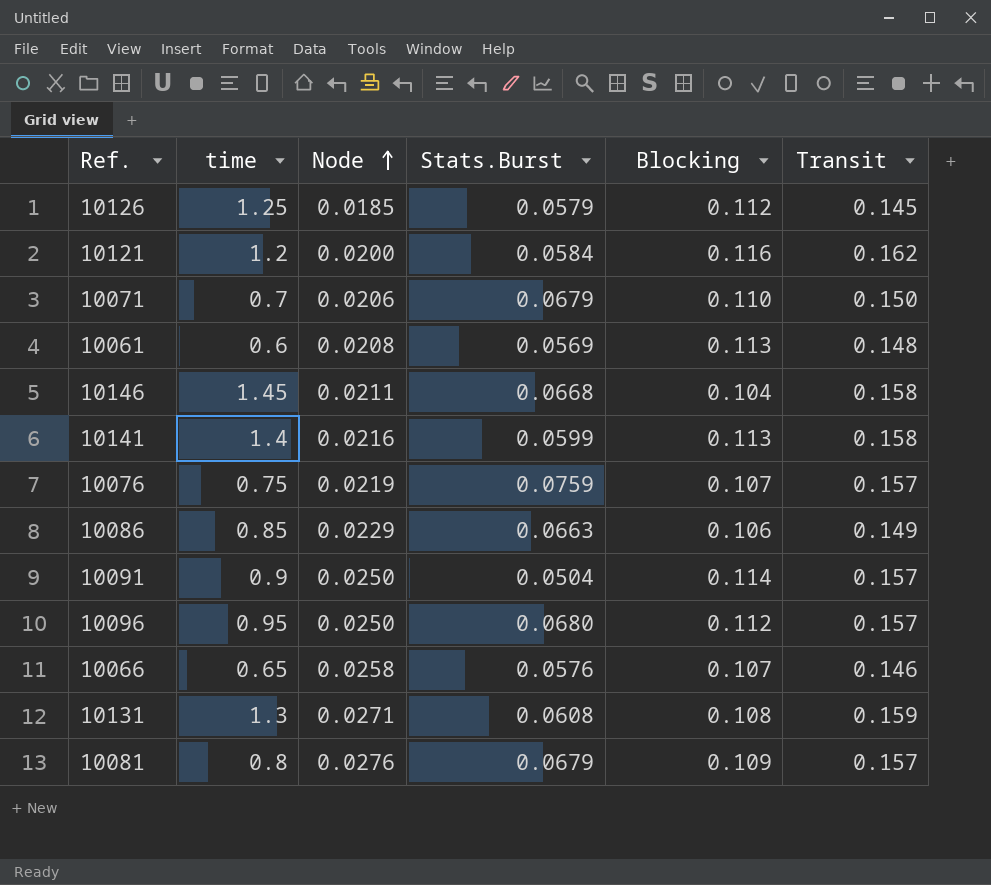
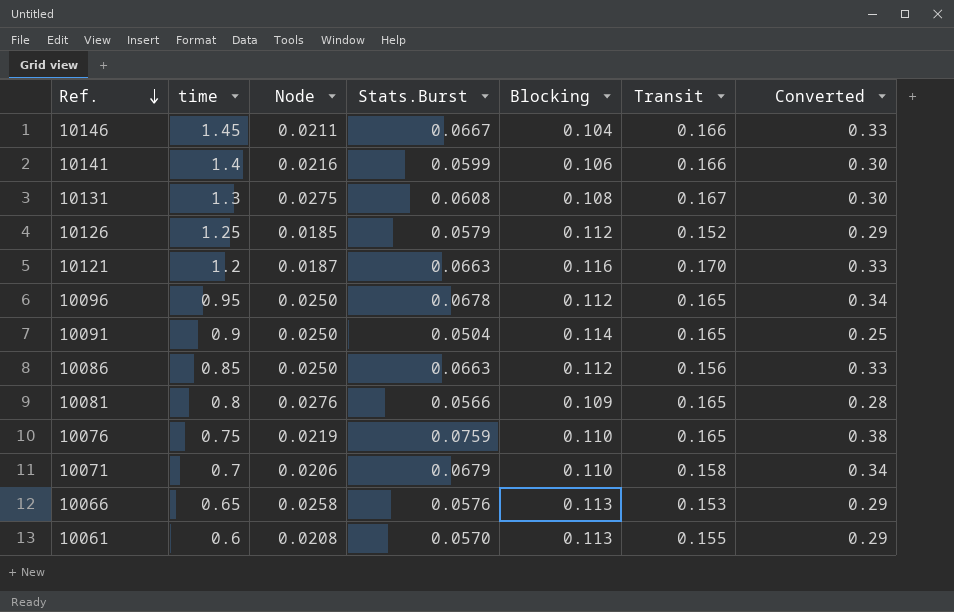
row order: Node ascending -> Ref. descending
column Converted | formula: none -> [Stats.Burst] * 5
10146 | Stats.Burst: 0.0668 -> 0.0667
10146 | Transit: 0.158 -> 0.166
10141 | Blocking: 0.113 -> 0.106
10141 | Transit: 0.158 -> 0.166
10131 | Node: 0.0271 -> 0.0275
10131 | Transit: 0.159 -> 0.167
10126 | Transit: 0.145 -> 0.152
10121 | Node: 0.0200 -> 0.0187
10121 | Stats.Burst: 0.0584 -> 0.0663
10121 | Transit: 0.162 -> 0.170
10096 | Stats.Burst: 0.0680 -> 0.0678
10096 | Transit: 0.157 -> 0.165
10091 | Transit: 0.157 -> 0.165
10086 | Node: 0.0229 -> 0.0250
10086 | Blocking: 0.106 -> 0.112
10086 | Transit: 0.149 -> 0.156
10081 | Stats.Burst: 0.0679 -> 0.0566
10081 | Transit: 0.157 -> 0.165
10076 | Blocking: 0.107 -> 0.110
10076 | Transit: 0.157 -> 0.165
10071 | Transit: 0.150 -> 0.158
10066 | Blocking: 0.107 -> 0.113
10066 | Transit: 0.146 -> 0.153
10061 | Stats.Burst: 0.0569 -> 0.0570
10061 | Transit: 0.148 -> 0.155

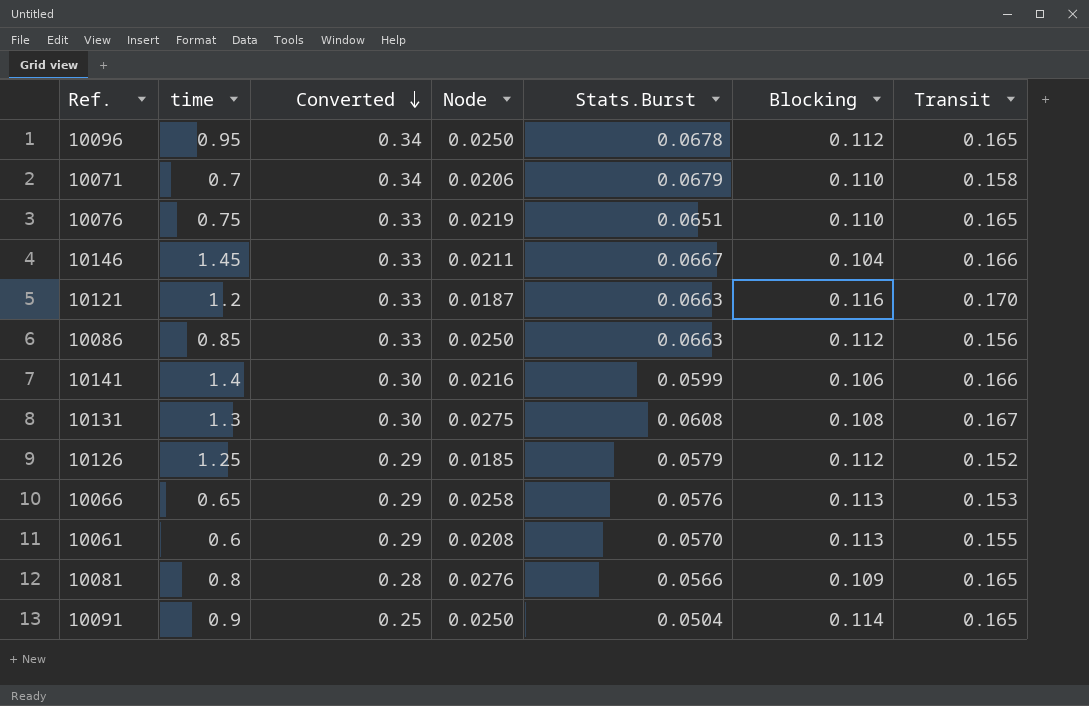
row order: Ref. descending -> Converted descending
column Converted | position: 7 -> 3
10076 | Converted: 0.38 -> 0.33
10076 | Stats.Burst: 0.0759 -> 0.0651

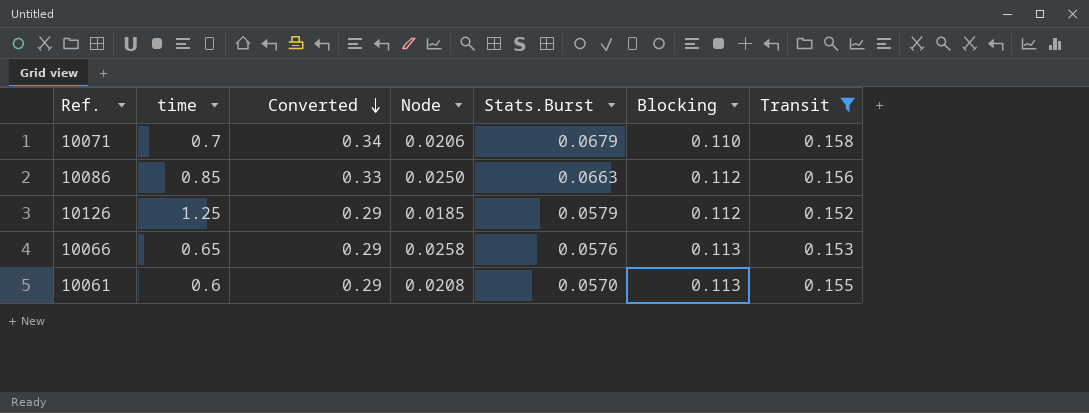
filter: none -> Transit <= 0.158

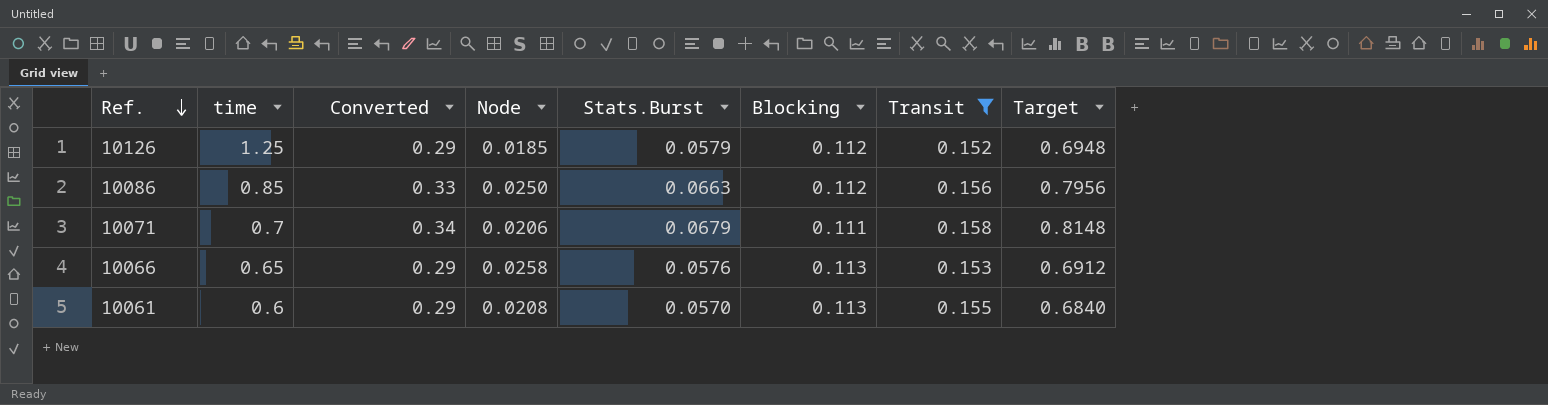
row order: Converted descending -> Ref. descending
column Target | formula: none -> [Stats.Burst] * 12
10071 | Blocking: 0.110 -> 0.111

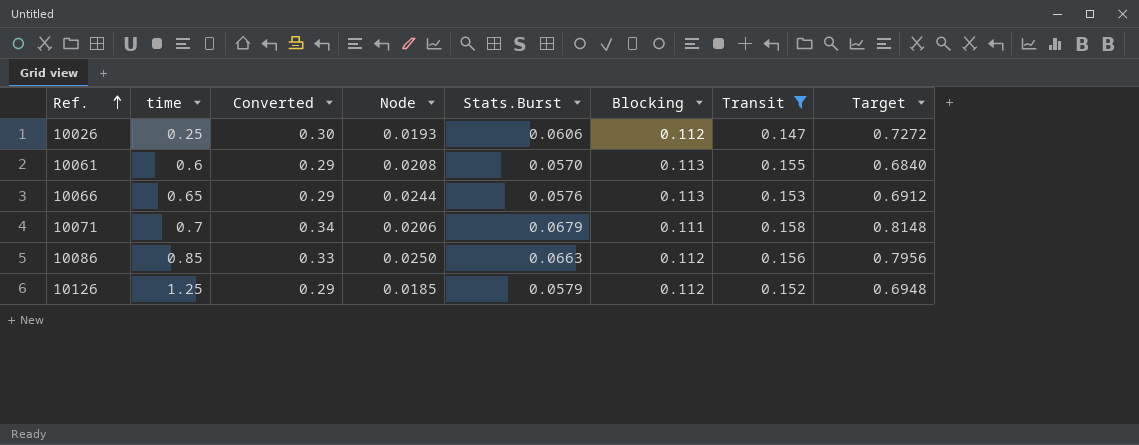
row order: Ref. descending -> Ref. ascending
row 10026: none -> 0.25 | 0.30 | 0.0193 | 0.0606 | 0.112 | 0.147 | 0.7272
10066 | Node: 0.0258 -> 0.0244

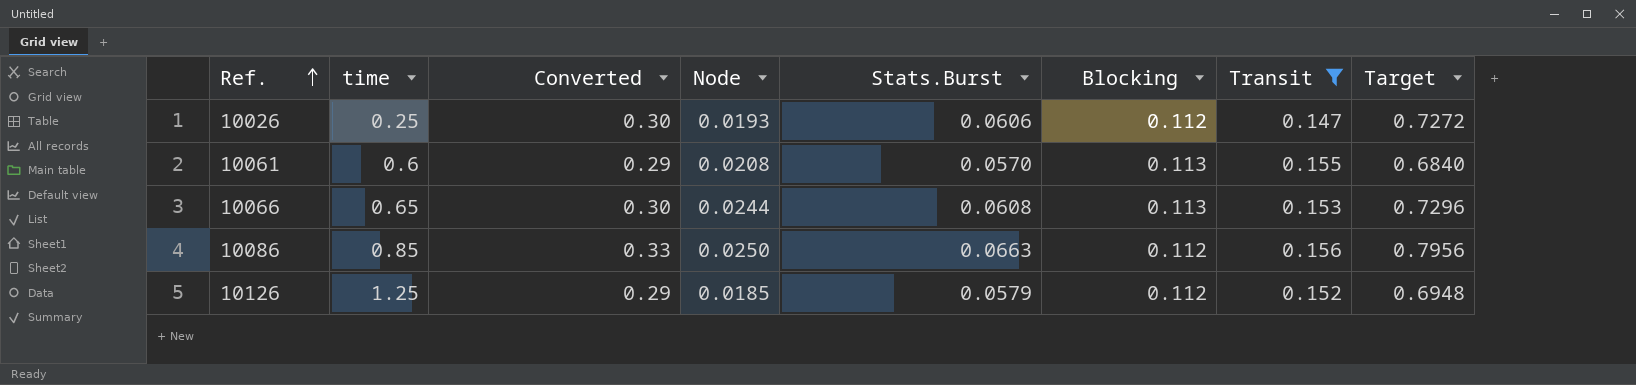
row 10071: 0.7 | 0.34 | 0.0206 | 0.0679 | 0.111 | 0.158 | 0.8148 -> none
10066 | Converted: 0.29 -> 0.30
10066 | Stats.Burst: 0.0576 -> 0.0608
10066 | Target: 0.6912 -> 0.7296

